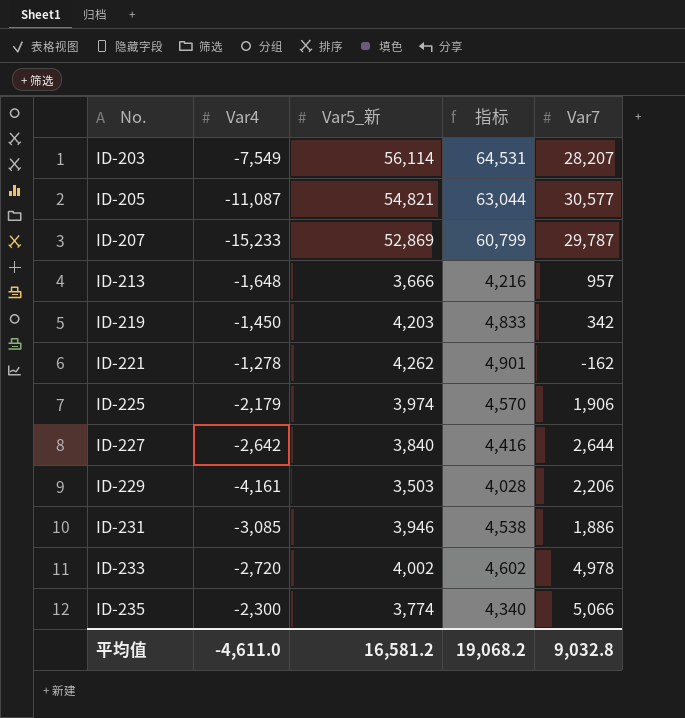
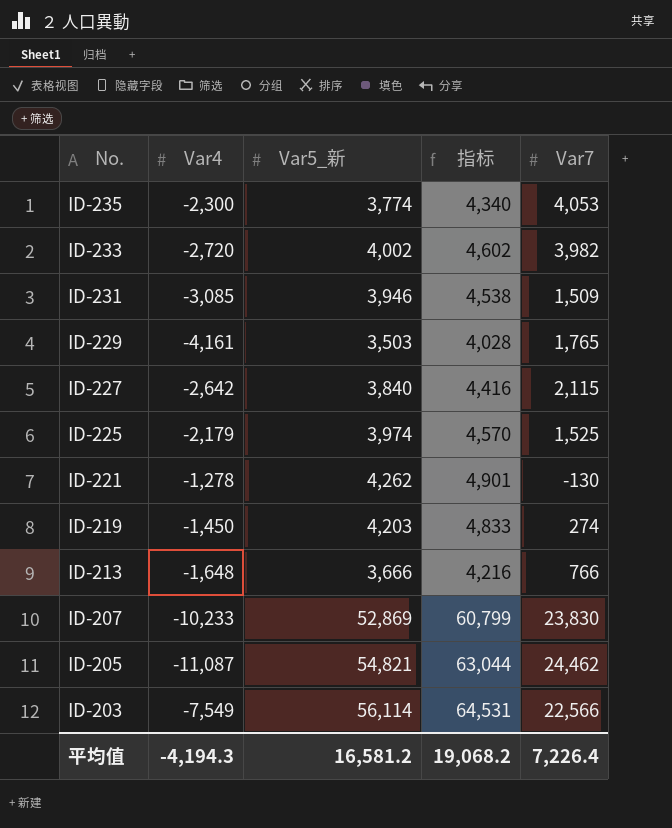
row order: No. ascending -> No. descending
ID-235 | Var7: 5,066 -> 4,053
ID-233 | Var7: 4,978 -> 3,982
ID-231 | Var7: 1,886 -> 1,509
ID-229 | Var7: 2,206 -> 1,765
ID-227 | Var7: 2,644 -> 2,115
ID-225 | Var7: 1,906 -> 1,525
ID-221 | Var7: -162 -> -130
ID-219 | Var7: 342 -> 274
ID-213 | Var7: 957 -> 766
ID-207 | Var4: -15,233 -> -10,233
ID-207 | Var7: 29,787 -> 23,830
ID-205 | Var7: 30,577 -> 24,462
ID-203 | Var7: 28,207 -> 22,566
平均值 | Var4: -4,611.0 -> -4,194.3
平均值 | Var7: 9,032.8 -> 7,226.4

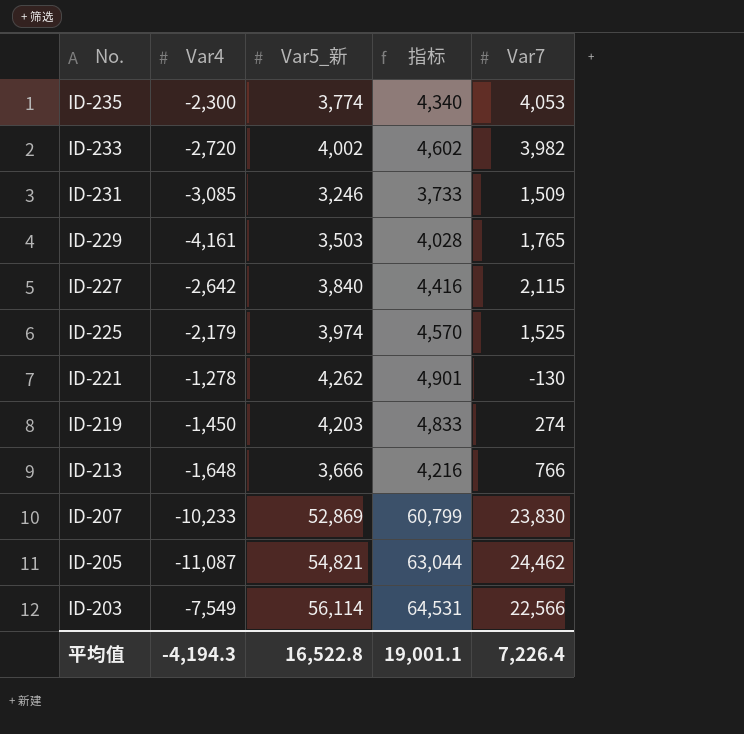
ID-231 | Var5_新: 3,946 -> 3,246
ID-231 | 指标: 4,538 -> 3,733
平均值 | Var5_新: 16,581.2 -> 16,522.8
平均值 | 指标: 19,068.2 -> 19,001.1

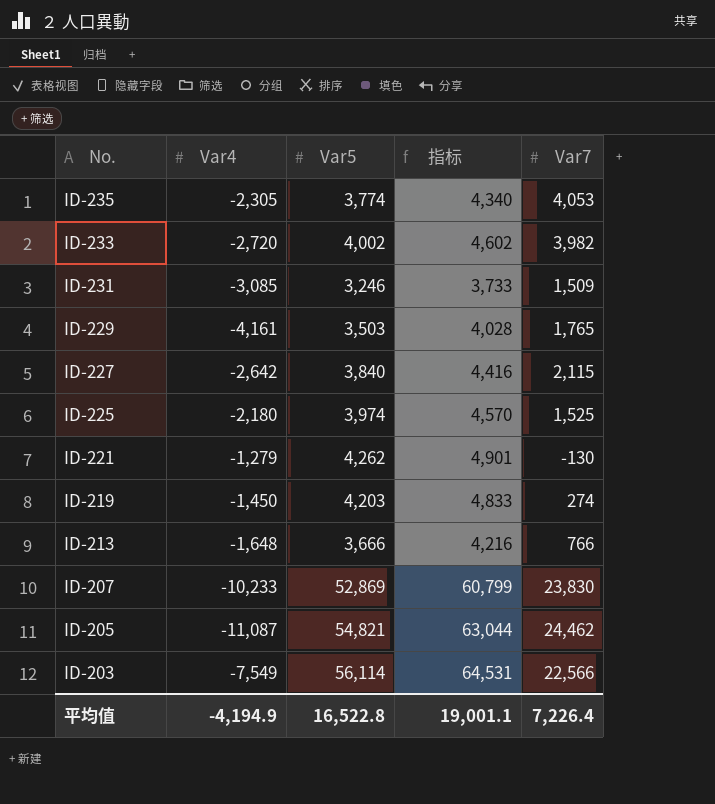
column name: Var5_新 -> Var5
ID-235 | Var4: -2,300 -> -2,305
ID-225 | Var4: -2,179 -> -2,180
ID-221 | Var4: -1,278 -> -1,279
平均值 | Var4: -4,194.3 -> -4,194.9

